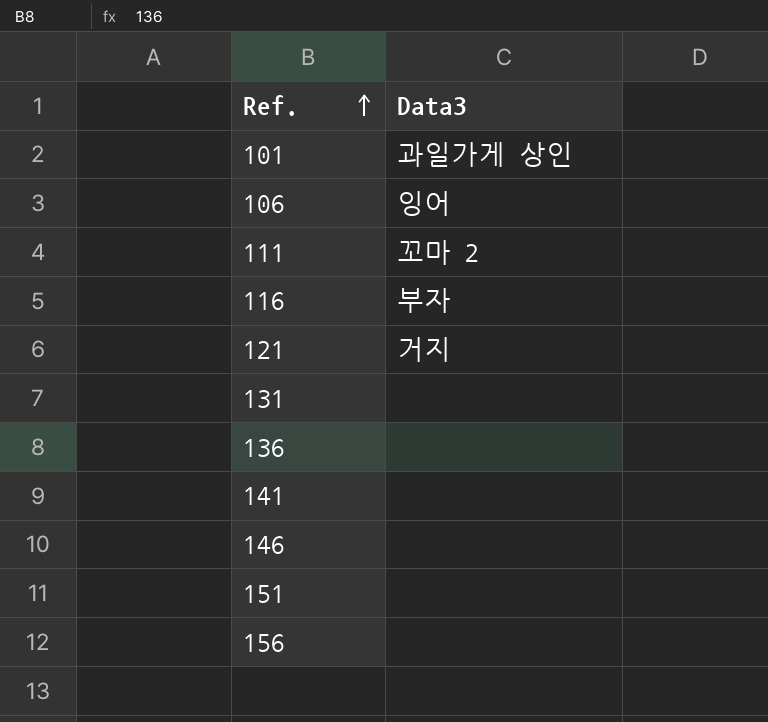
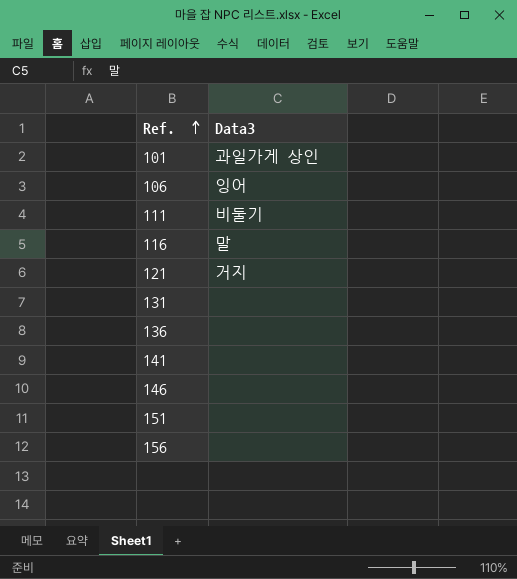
111 | Data3: 꼬마 2 -> 비둘기
116 | Data3: 부자 -> 말

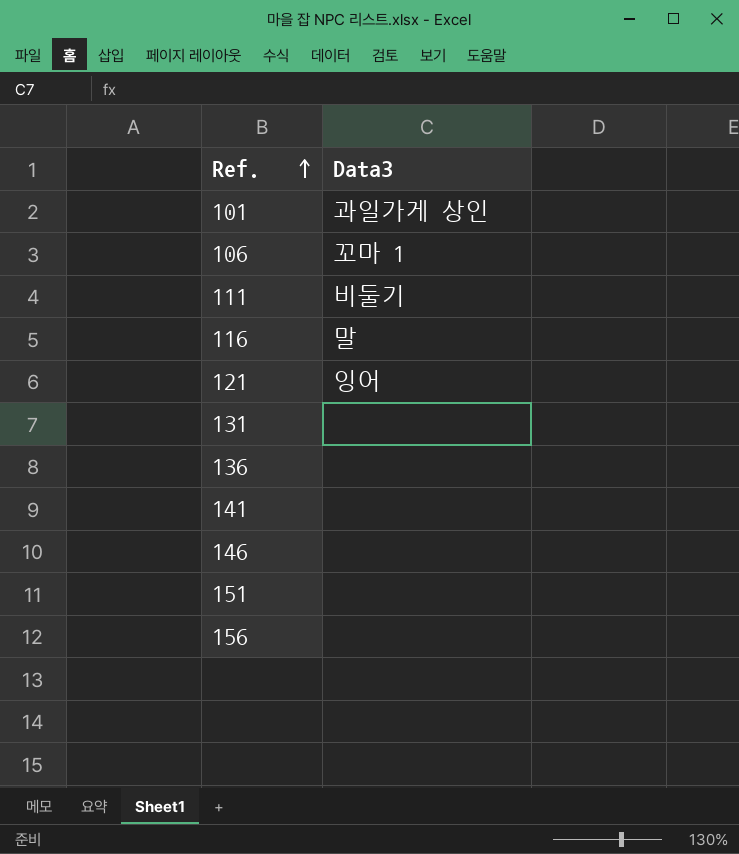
106 | Data3: 잉어 -> 꼬마 1
121 | Data3: 거지 -> 잉어

